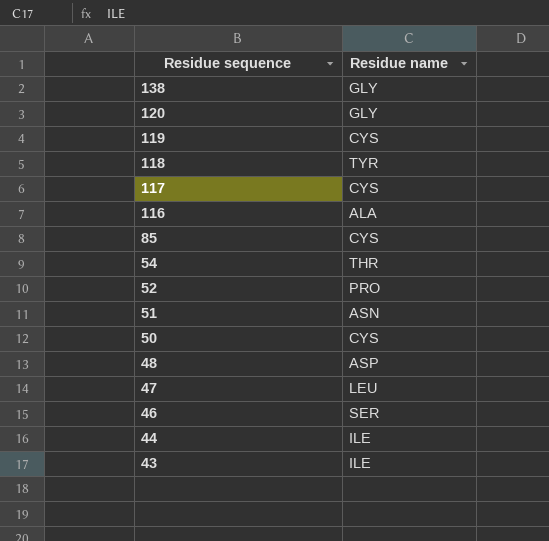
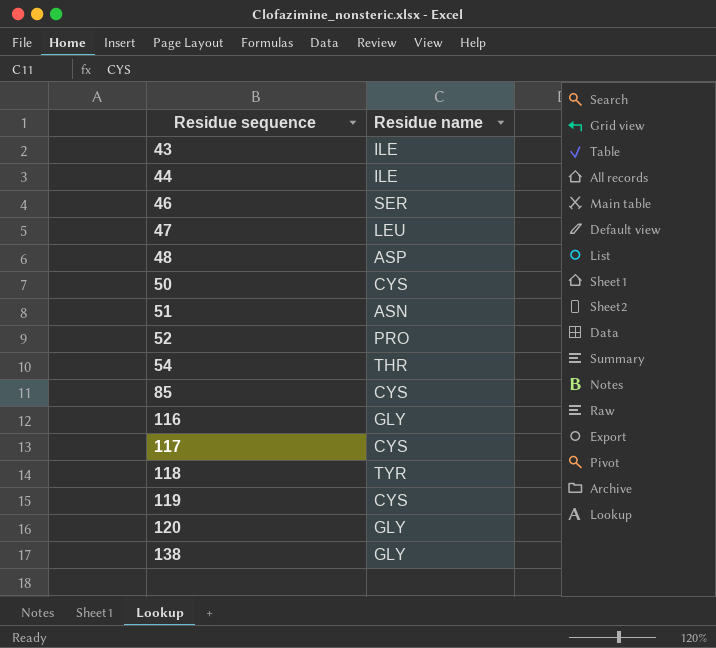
row order: Residue sequence descending -> Residue sequence ascending
116 | Residue name: ALA -> GLY

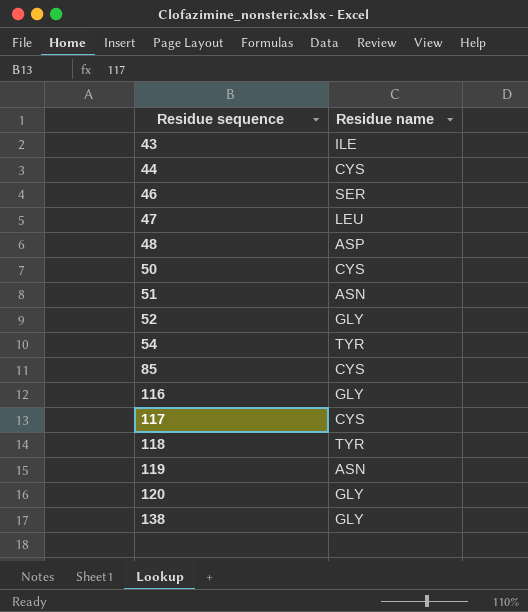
44 | Residue name: ILE -> CYS
52 | Residue name: PRO -> GLY
54 | Residue name: THR -> TYR
119 | Residue name: CYS -> ASN

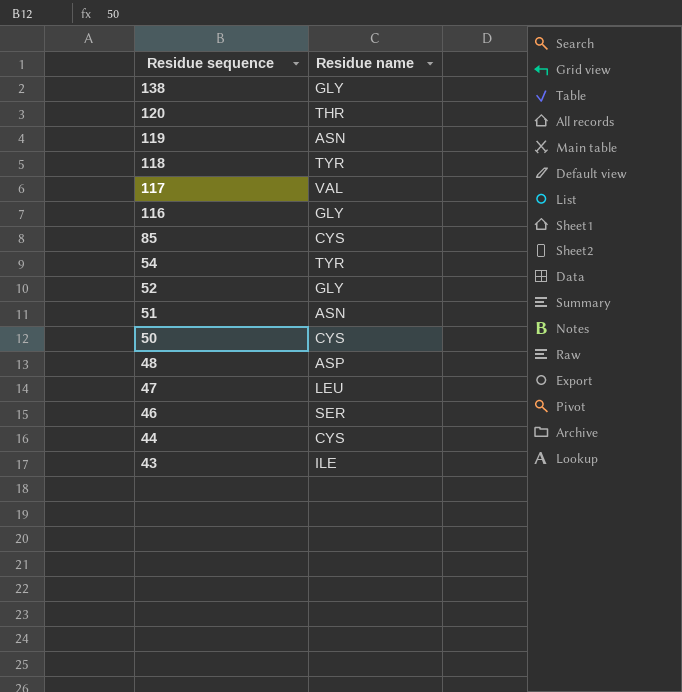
row order: Residue sequence ascending -> Residue sequence descending
120 | Residue name: GLY -> THR
117 | Residue name: CYS -> VAL

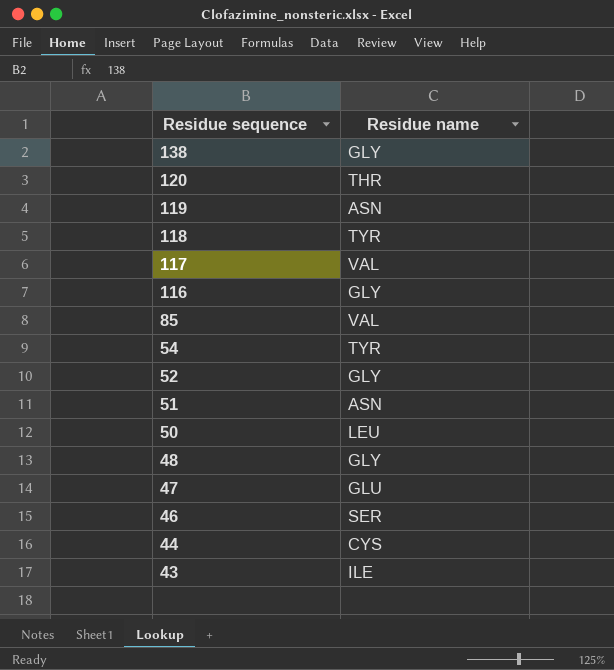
85 | Residue name: CYS -> VAL
50 | Residue name: CYS -> LEU
48 | Residue name: ASP -> GLY
47 | Residue name: LEU -> GLU

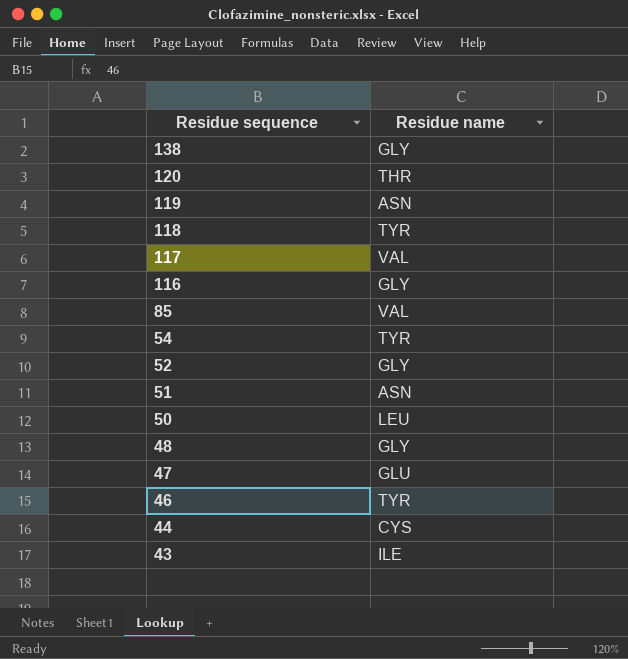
46 | Residue name: SER -> TYR

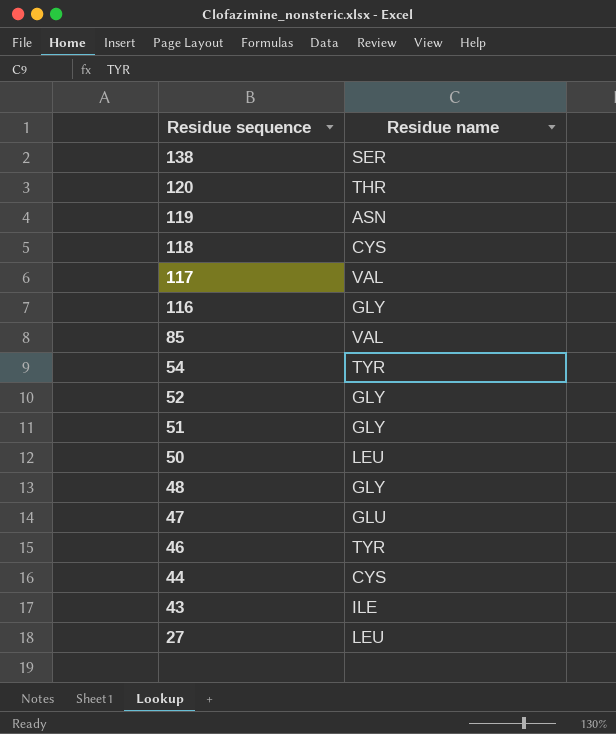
138 | Residue name: GLY -> SER
118 | Residue name: TYR -> CYS
51 | Residue name: ASN -> GLY
row 27: none -> LEU

